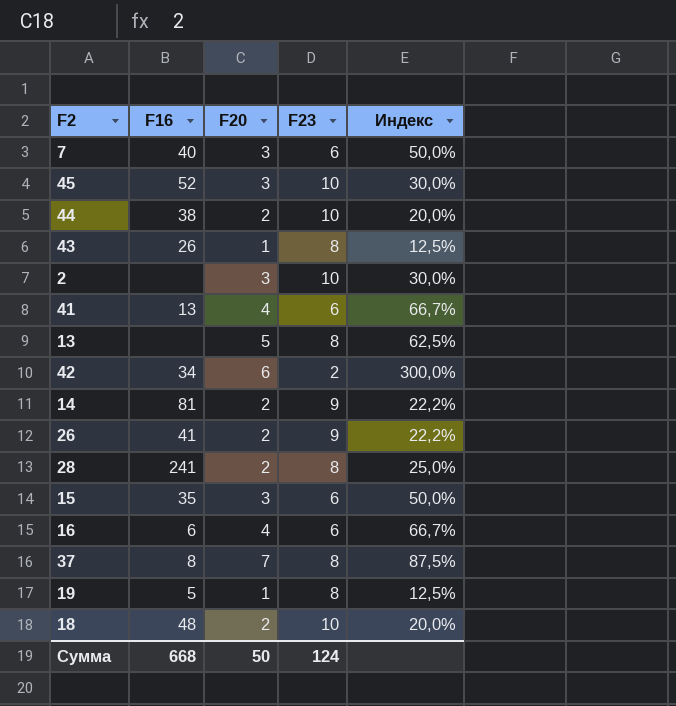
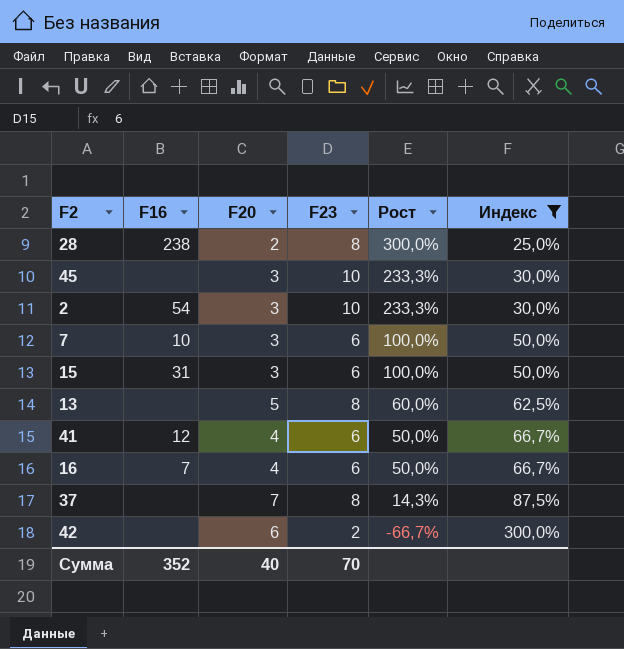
filter: none -> Индекс >= 25,0%
row order: none -> Рост descending
column Рост | formula: none -> ([F23] - [F20]) / [F20]
28 | F16: 241 -> 238
45 | F16: 52 -> none
2 | F16: none -> 54
7 | F16: 40 -> 10
15 | F16: 35 -> 31
41 | F16: 13 -> 12
16 | F16: 6 -> 7
37 | F16: 8 -> none
42 | F16: 34 -> none
Сумма | F16: 668 -> 352
Сумма | F20: 50 -> 40
Сумма | F23: 124 -> 70

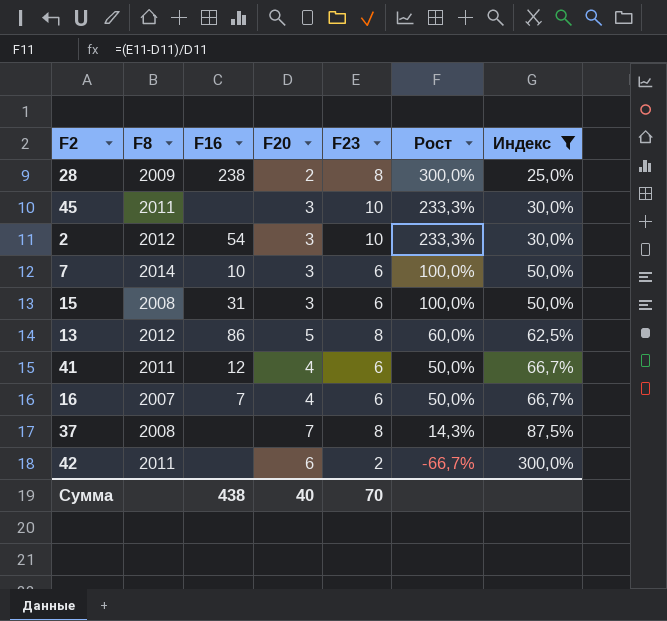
column F8 | position: none -> 2
13 | F16: none -> 86
Сумма | F16: 352 -> 438

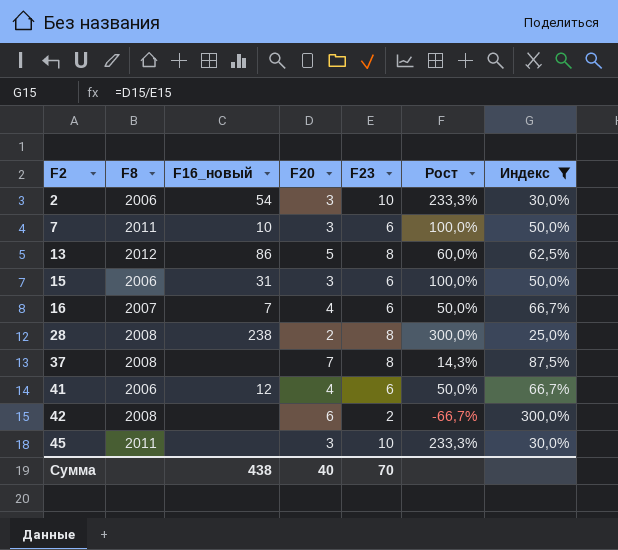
row order: Рост descending -> F2 ascending
column name: F16 -> F16_новый
2 | F8: 2012 -> 2006
7 | F8: 2014 -> 2011
15 | F8: 2008 -> 2006
28 | F8: 2009 -> 2008
41 | F8: 2011 -> 2006
42 | F8: 2011 -> 2008

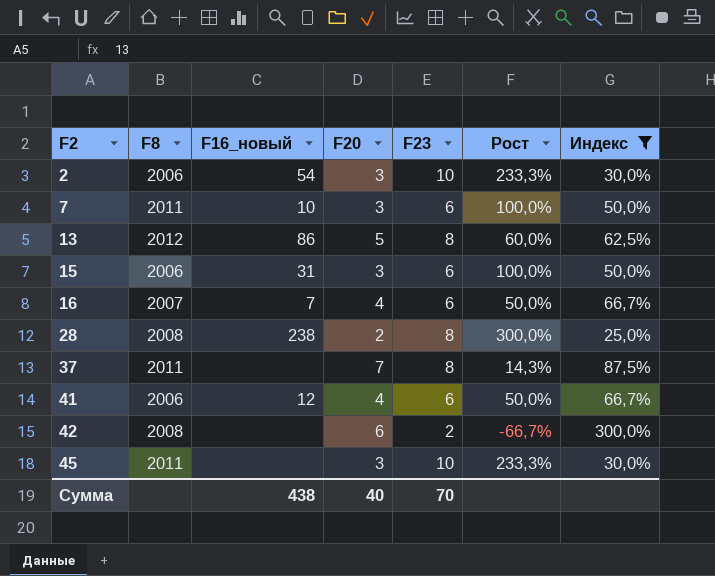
37 | F8: 2008 -> 2011

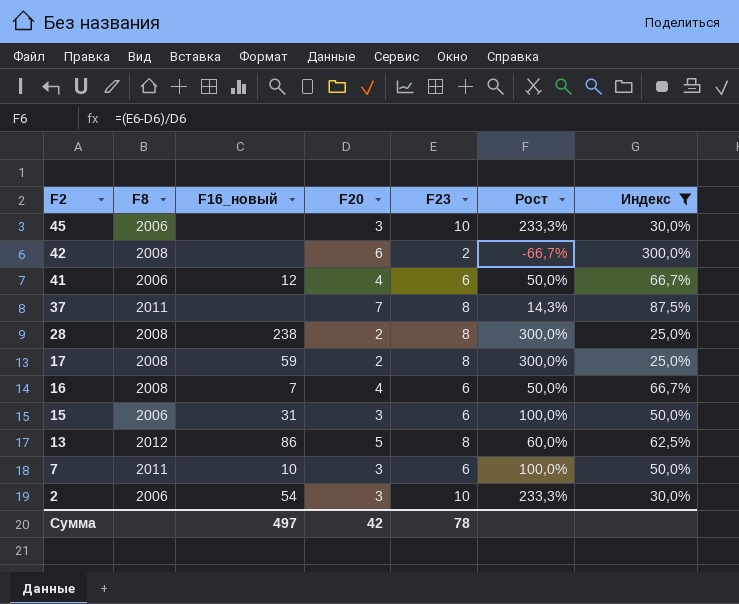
row order: F2 ascending -> F2 descending
45 | F8: 2011 -> 2006
row 17: none -> 2008 | 59 | 2 | 8 | 300,0% | 25,0%
16 | F8: 2007 -> 2008
Сумма | F16_новый: 438 -> 497
Сумма | F20: 40 -> 42
Сумма | F23: 70 -> 78

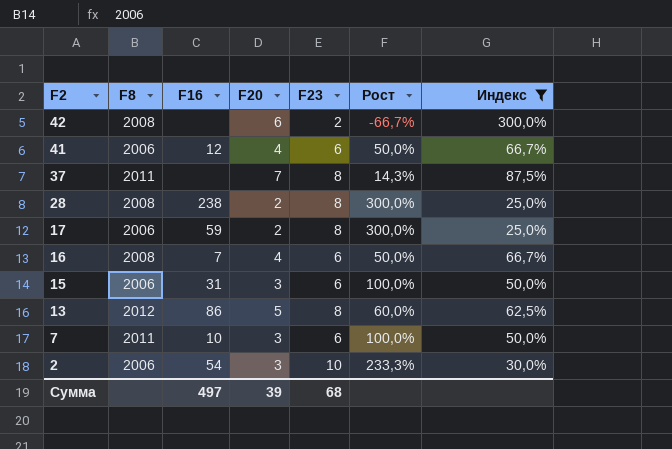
column name: F16_новый -> F16
row 45: 2006 | none | 3 | 10 | 233,3% | 30,0% -> none
17 | F8: 2008 -> 2006
Сумма | F20: 42 -> 39
Сумма | F23: 78 -> 68

